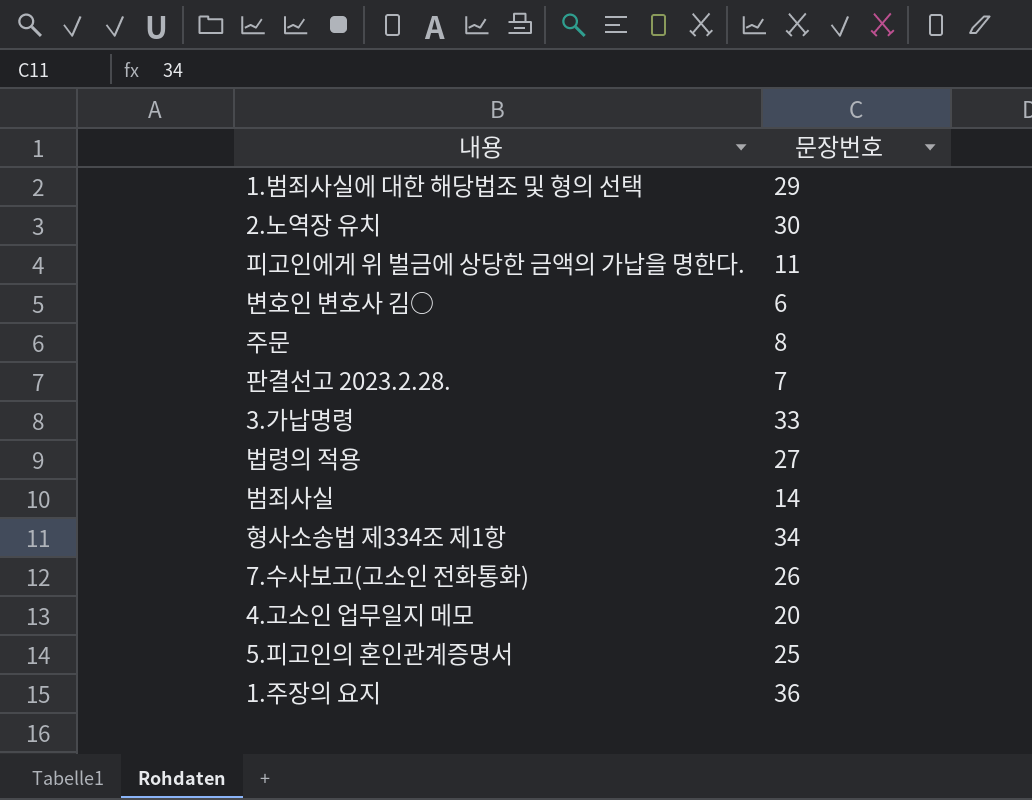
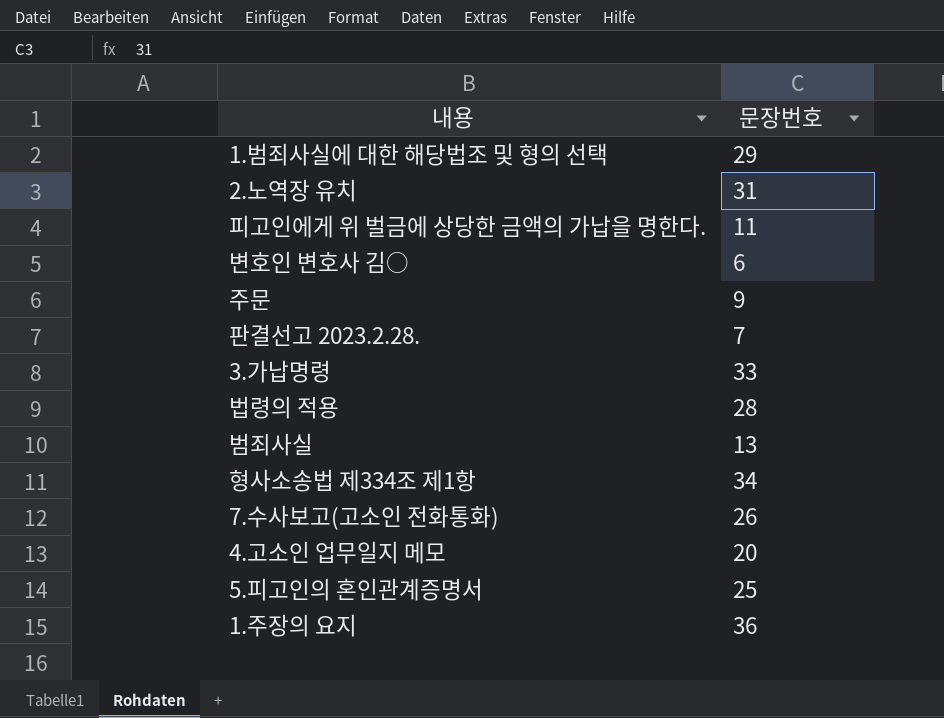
2.노역장 유치 | 문장번호: 30 -> 31
주문 | 문장번호: 8 -> 9
법령의 적용 | 문장번호: 27 -> 28
범죄사실 | 문장번호: 14 -> 13

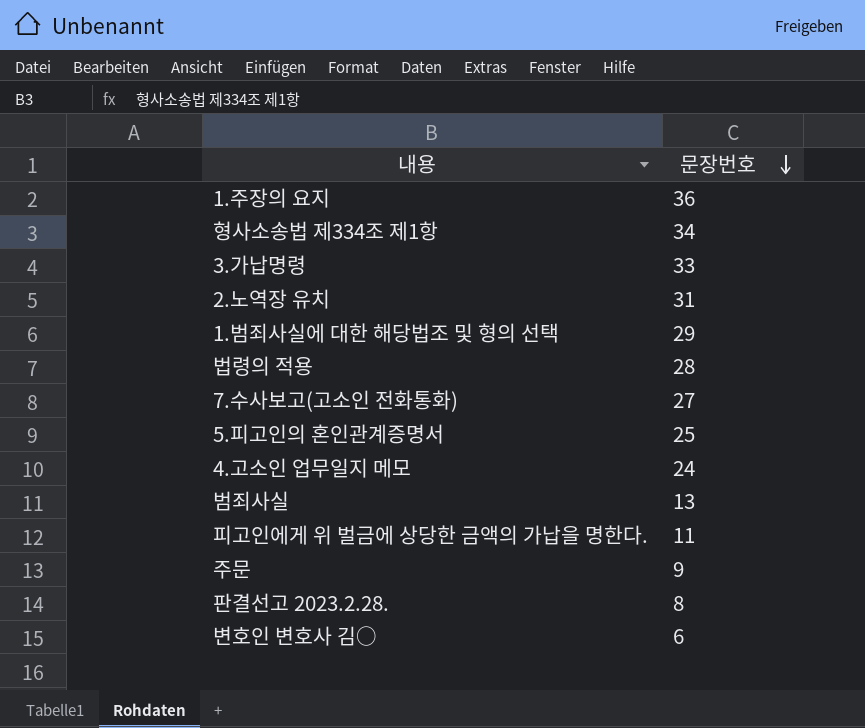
row order: none -> 문장번호 descending
7.수사보고(고소인 전화통화) | 문장번호: 26 -> 27
4.고소인 업무일지 메모 | 문장번호: 20 -> 24
판결선고 2023.2.28. | 문장번호: 7 -> 8

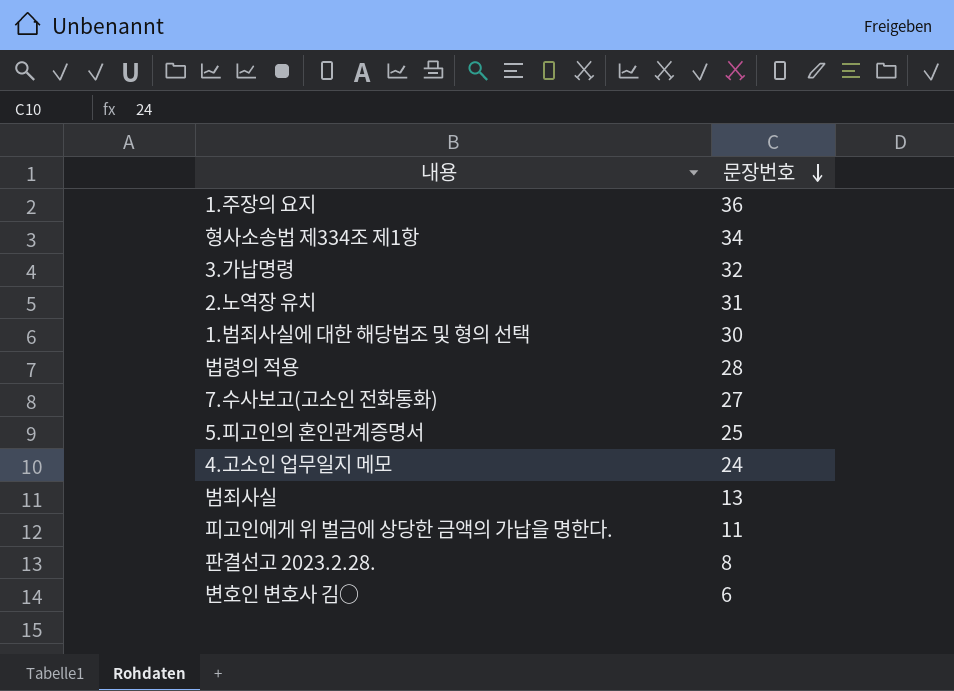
row 주문: 9 -> none
3.가납명령 | 문장번호: 33 -> 32
1.범죄사실에 대한 해당법조 및 형의 선택 | 문장번호: 29 -> 30

